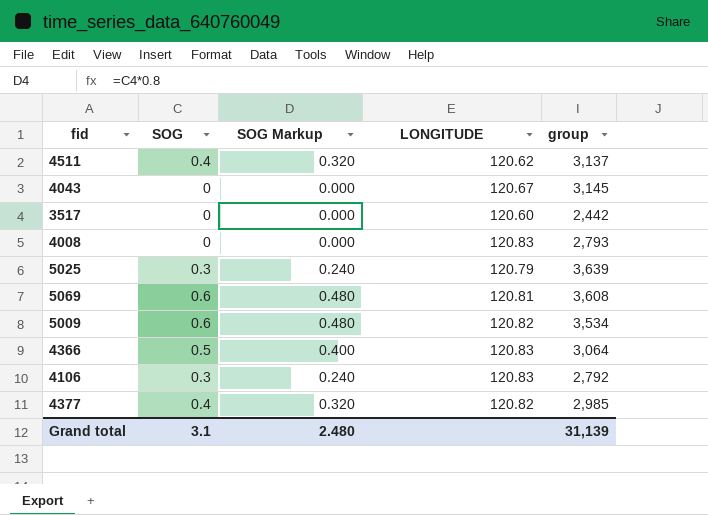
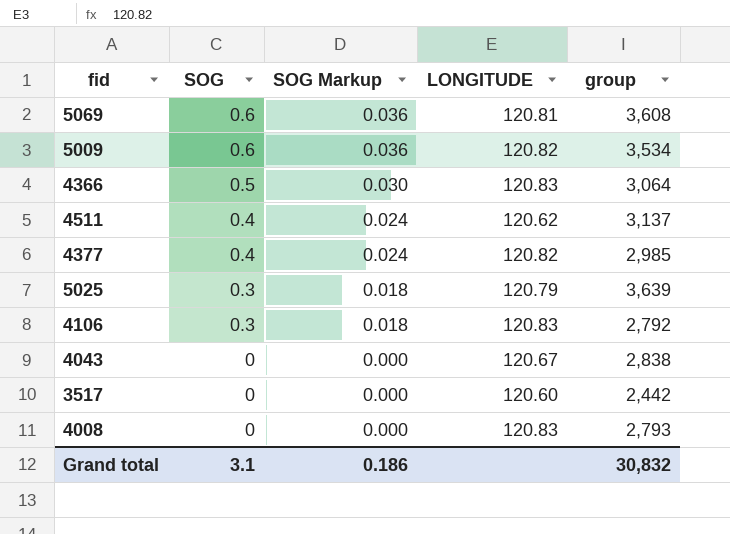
row order: none -> SOG descending
column SOG Markup | formula: [SOG] * 0.8 -> [SOG] * 0.06
4043 | group: 3,145 -> 2,838
Grand total | SOG Markup: 2.480 -> 0.186
Grand total | group: 31,139 -> 30,832

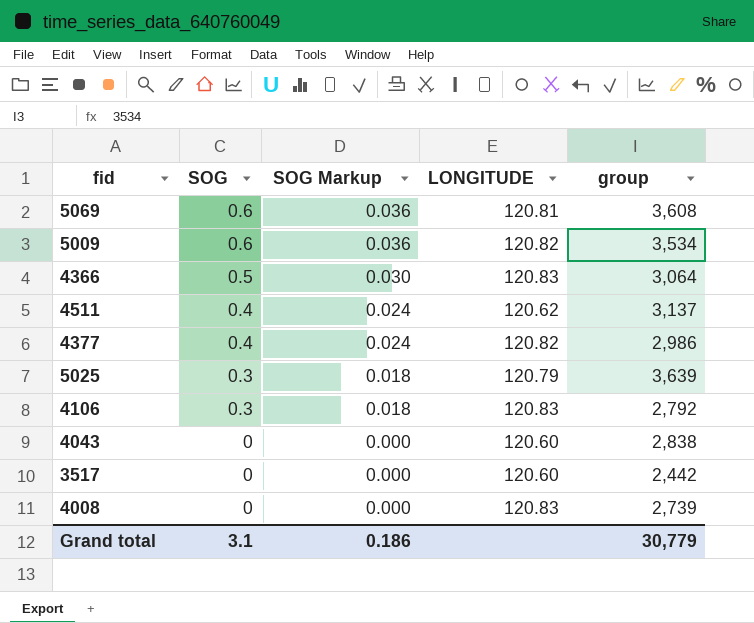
4377 | group: 2,985 -> 2,986
4043 | LONGITUDE: 120.67 -> 120.60
4008 | group: 2,793 -> 2,739
Grand total | group: 30,832 -> 30,779

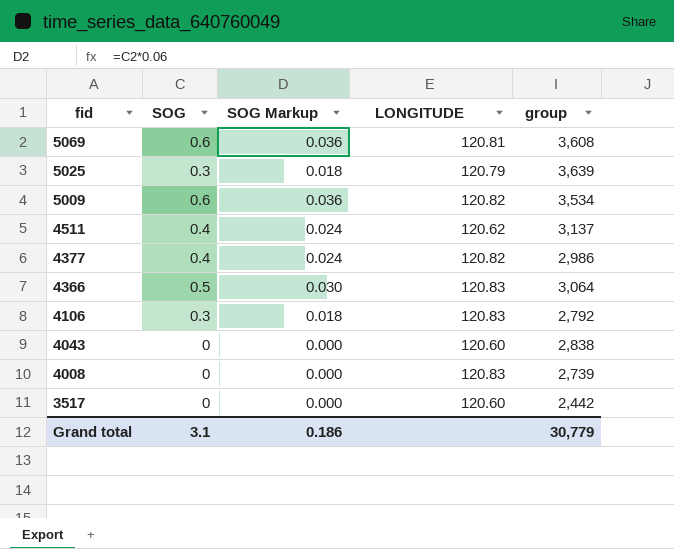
row order: SOG descending -> fid descending

